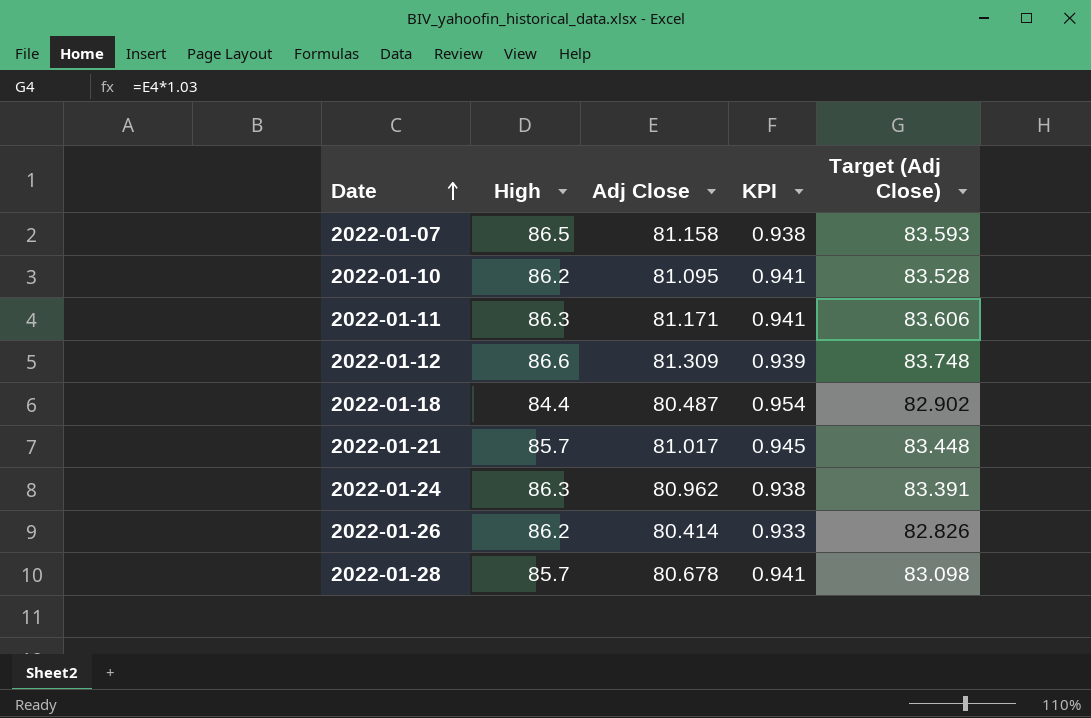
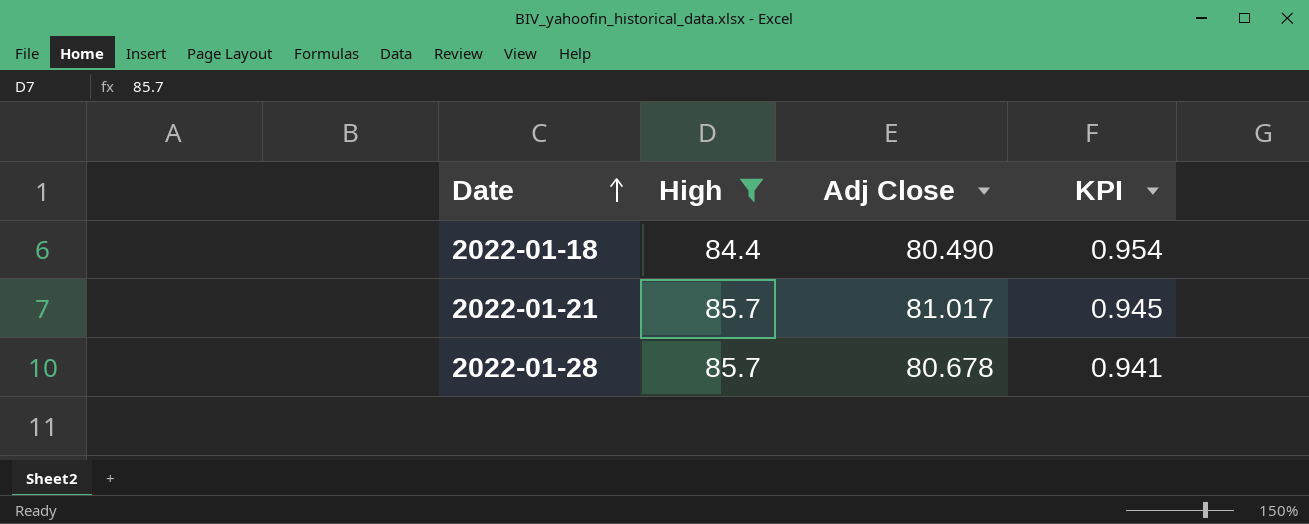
filter: none -> High <= 85.7
column Target (Adj Close) | formula: [Adj Close] * 1.03 -> none
2022-01-18 | Adj Close: 80.487 -> 80.490

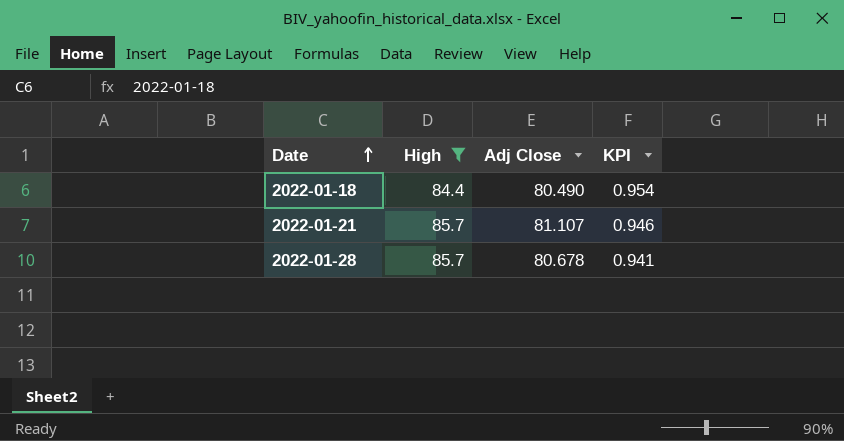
2022-01-21 | Adj Close: 81.017 -> 81.107
2022-01-21 | KPI: 0.945 -> 0.946

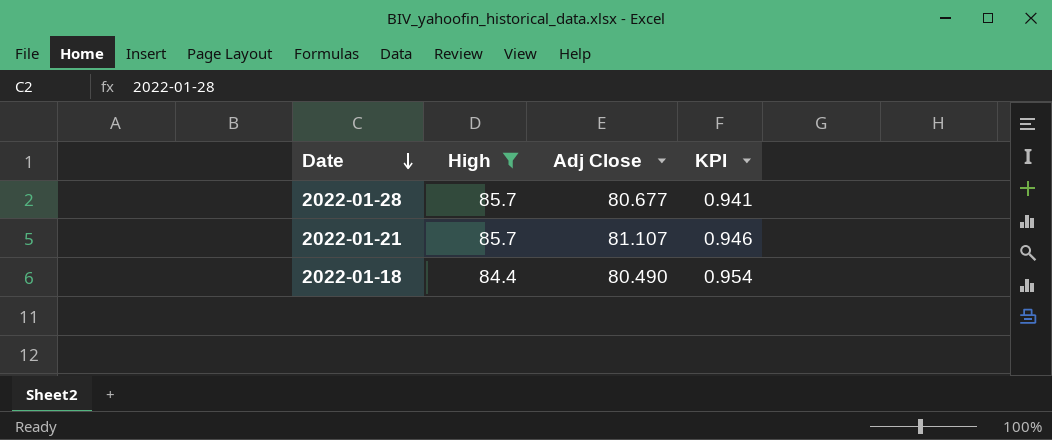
row order: Date ascending -> Date descending
2022-01-28 | Adj Close: 80.678 -> 80.677

